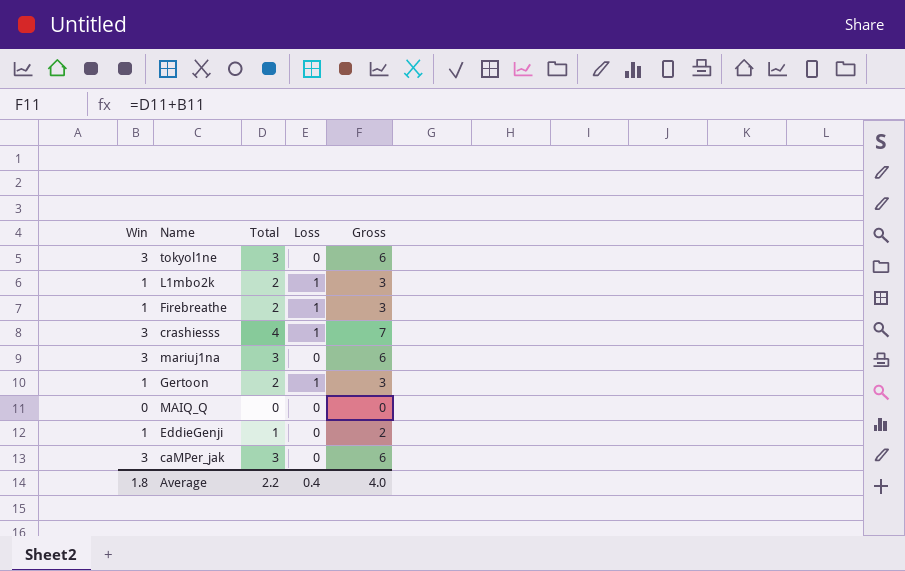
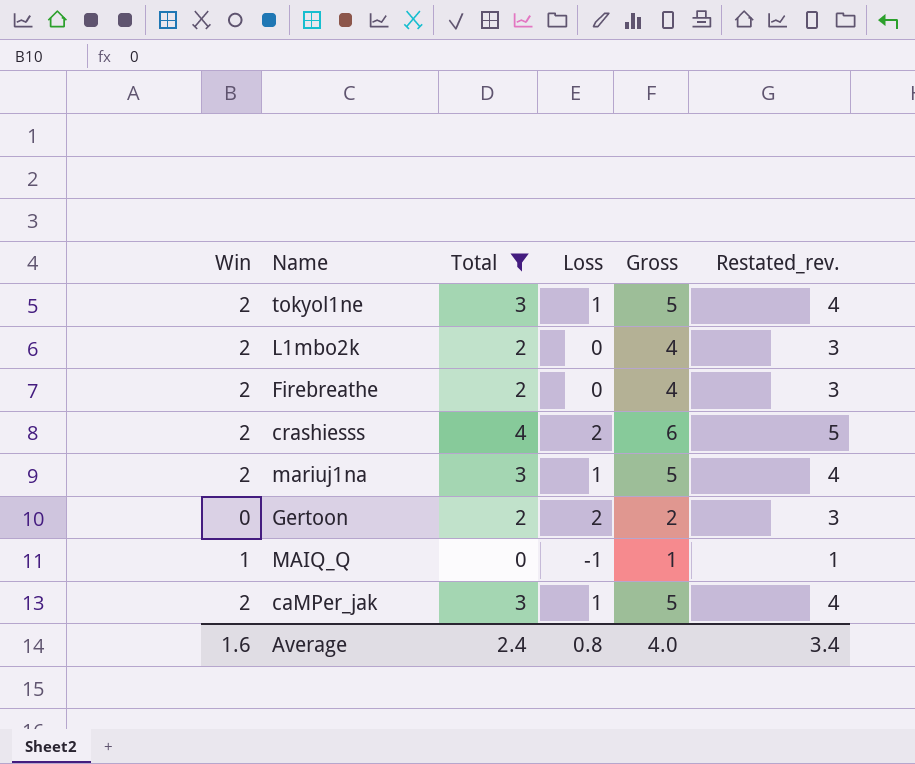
filter: none -> Total != 1
column Restated_rev. | formula: none -> [Total] + 1
tokyol1ne | Win: 3 -> 2
tokyol1ne | Loss: 0 -> 1
tokyol1ne | Gross: 6 -> 5
L1mbo2k | Win: 1 -> 2
L1mbo2k | Loss: 1 -> 0
L1mbo2k | Gross: 3 -> 4
Firebreathe | Win: 1 -> 2
Firebreathe | Loss: 1 -> 0
Firebreathe | Gross: 3 -> 4
crashiesss | Win: 3 -> 2
crashiesss | Loss: 1 -> 2
crashiesss | Gross: 7 -> 6
mariuj1na | Win: 3 -> 2
mariuj1na | Loss: 0 -> 1
mariuj1na | Gross: 6 -> 5
Gertoon | Win: 1 -> 0
Gertoon | Loss: 1 -> 2
Gertoon | Gross: 3 -> 2
MAIQ_Q | Win: 0 -> 1
MAIQ_Q | Loss: 0 -> -1
MAIQ_Q | Gross: 0 -> 1
caMPer_jak | Win: 3 -> 2
caMPer_jak | Loss: 0 -> 1
caMPer_jak | Gross: 6 -> 5
Average | Win: 1.8 -> 1.6
Average | Total: 2.2 -> 2.4
Average | Loss: 0.4 -> 0.8

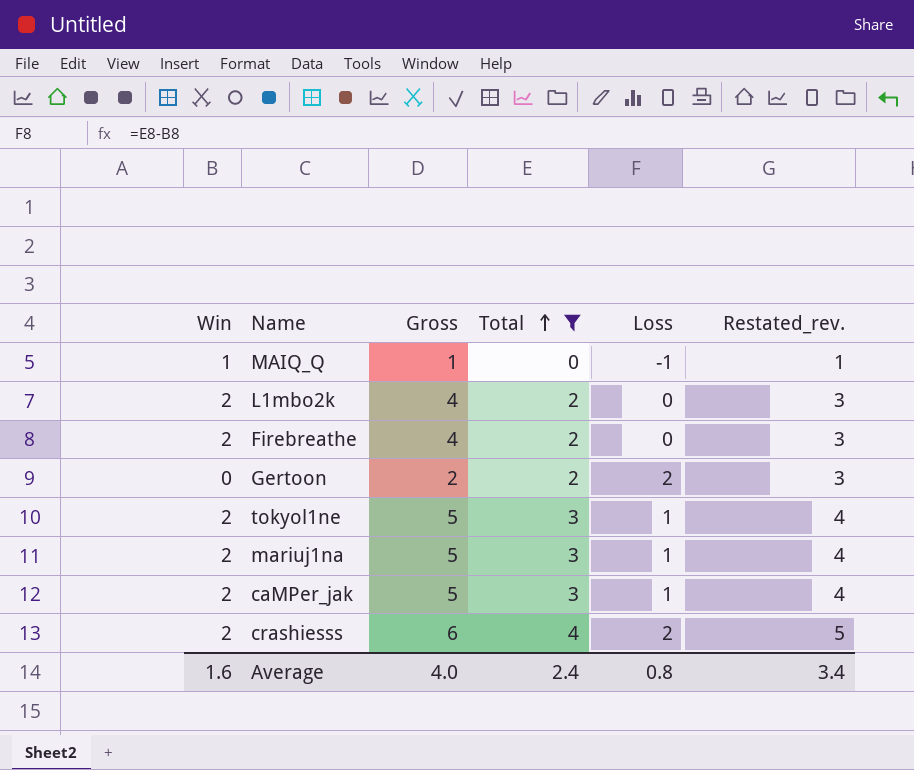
row order: none -> Total ascending
column Gross | position: 5 -> 3

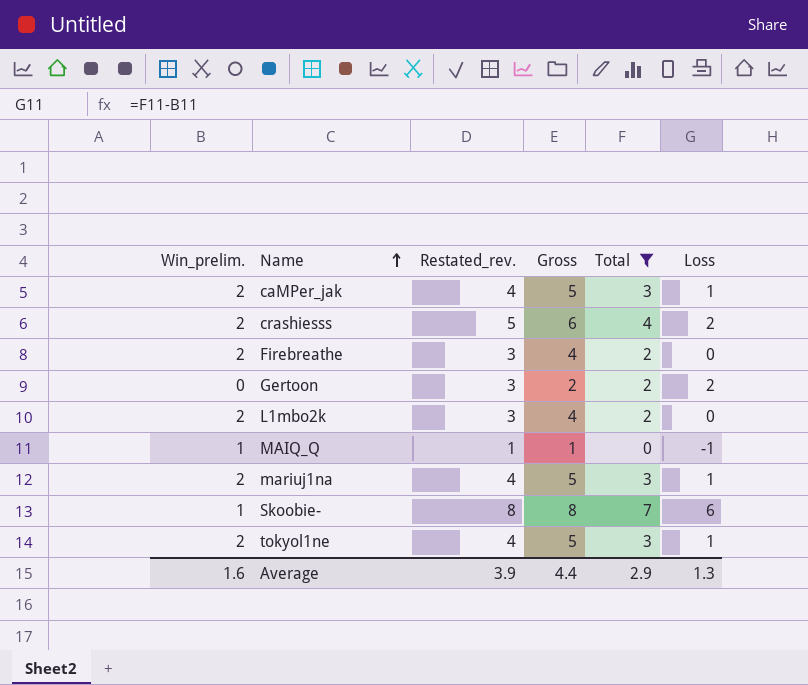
row order: Total ascending -> Name ascending
column name: Win -> Win_prelim.
column Restated_rev. | position: 6 -> 3
row Skoobie-: none -> 1 | 8 | 8 | 7 | 6
Average | Restated_rev.: 3.4 -> 3.9
Average | Gross: 4.0 -> 4.4
Average | Total: 2.4 -> 2.9
Average | Loss: 0.8 -> 1.3

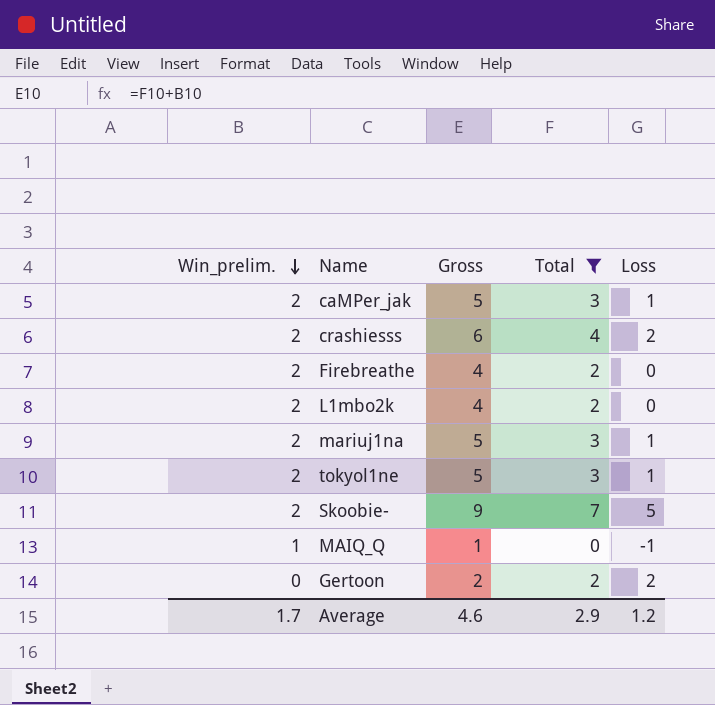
row order: Name ascending -> Win_prelim. descending
column Restated_rev. | formula: [Total] + 1 -> none
Skoobie- | Win_prelim.: 1 -> 2
Skoobie- | Gross: 8 -> 9
Skoobie- | Loss: 6 -> 5
Average | Win_prelim.: 1.6 -> 1.7
Average | Gross: 4.4 -> 4.6
Average | Loss: 1.3 -> 1.2

